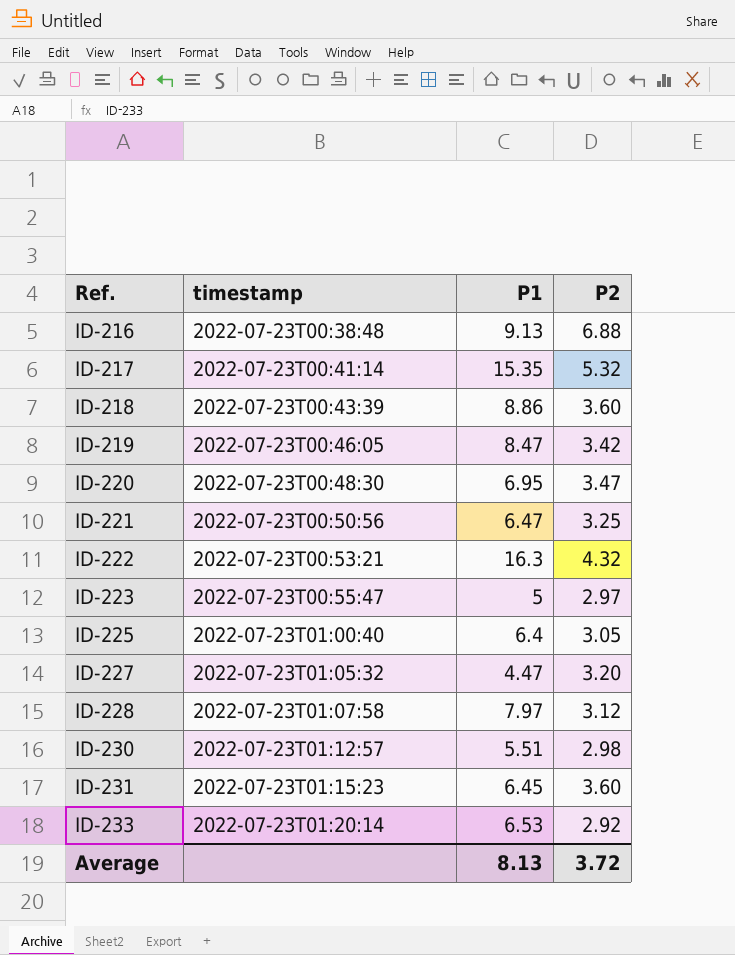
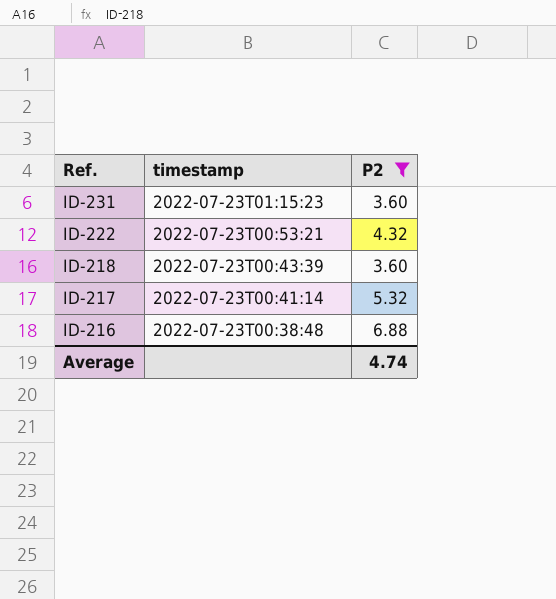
filter: none -> P2 >= 3.60
row order: Ref. ascending -> Ref. descending
column P1 | position: 3 -> none
Average | P2: 3.72 -> 4.74

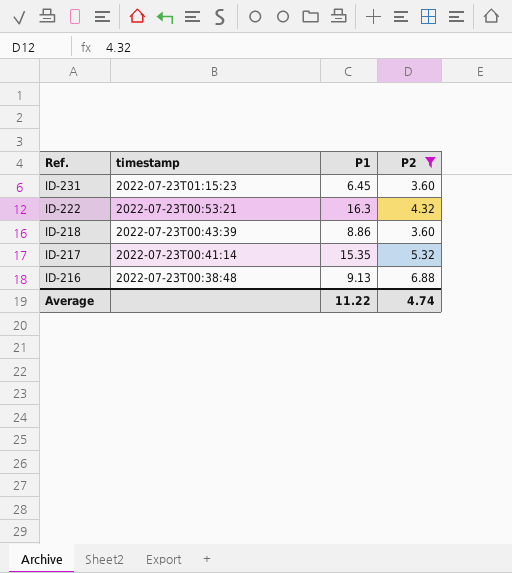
column P1 | position: none -> 3

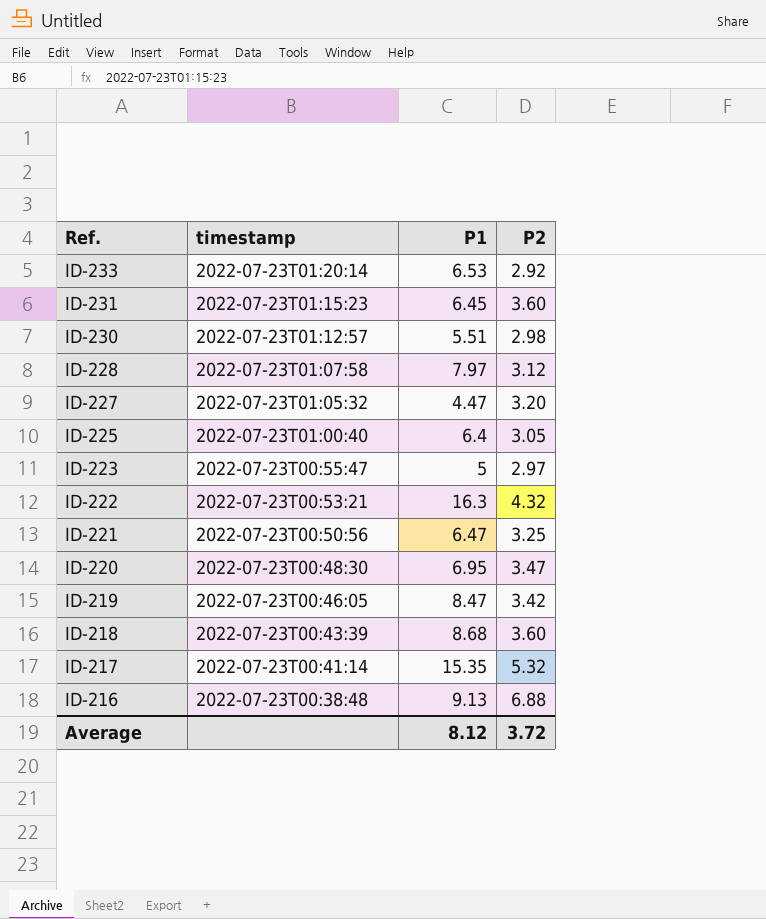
filter: P2 >= 3.60 -> none
ID-218 | P1: 8.86 -> 8.68
Average | P1: 11.22 -> 8.12
Average | P2: 4.74 -> 3.72

